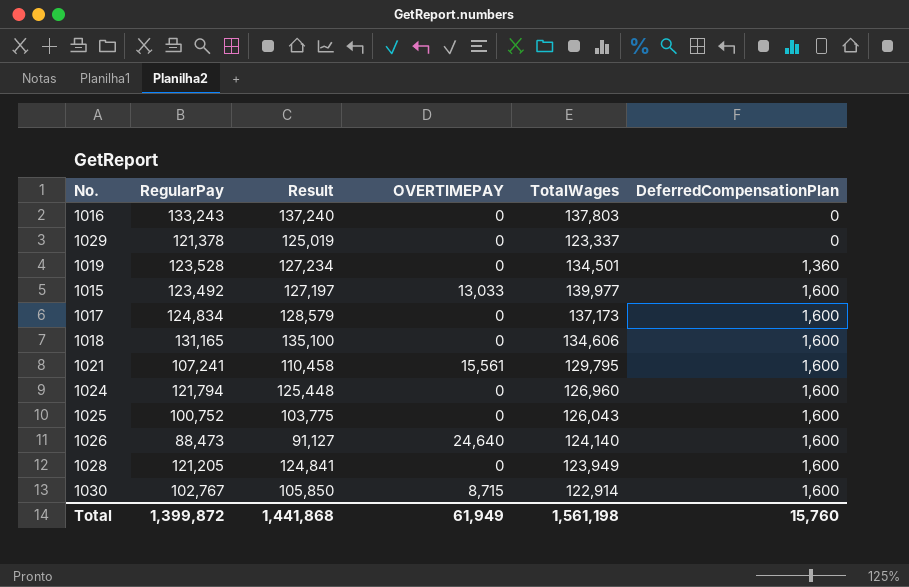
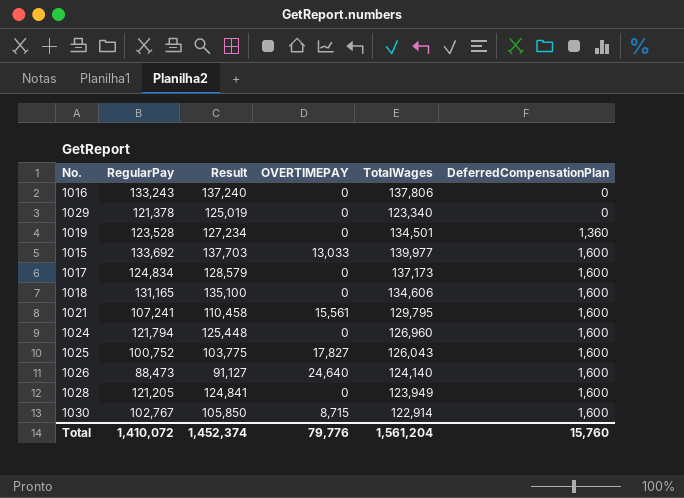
1016 | TotalWages: 137,803 -> 137,806
1029 | TotalWages: 123,337 -> 123,340
1015 | RegularPay: 123,492 -> 133,692
1015 | Result: 127,197 -> 137,703
1025 | OVERTIMEPAY: 0 -> 17,827
Total | RegularPay: 1,399,872 -> 1,410,072
Total | Result: 1,441,868 -> 1,452,374
Total | OVERTIMEPAY: 61,949 -> 79,776
Total | TotalWages: 1,561,198 -> 1,561,204

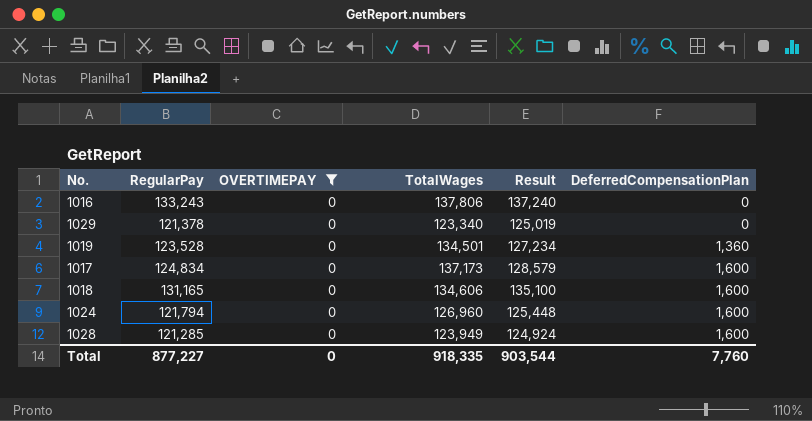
filter: none -> OVERTIMEPAY = 0
column Result | position: 3 -> 5
1028 | RegularPay: 121,205 -> 121,285
1028 | Result: 124,841 -> 124,924
Total | RegularPay: 1,410,072 -> 877,227
Total | OVERTIMEPAY: 79,776 -> 0
Total | TotalWages: 1,561,204 -> 918,335
Total | Result: 1,452,374 -> 903,544
Total | DeferredCompensationPlan: 15,760 -> 7,760

